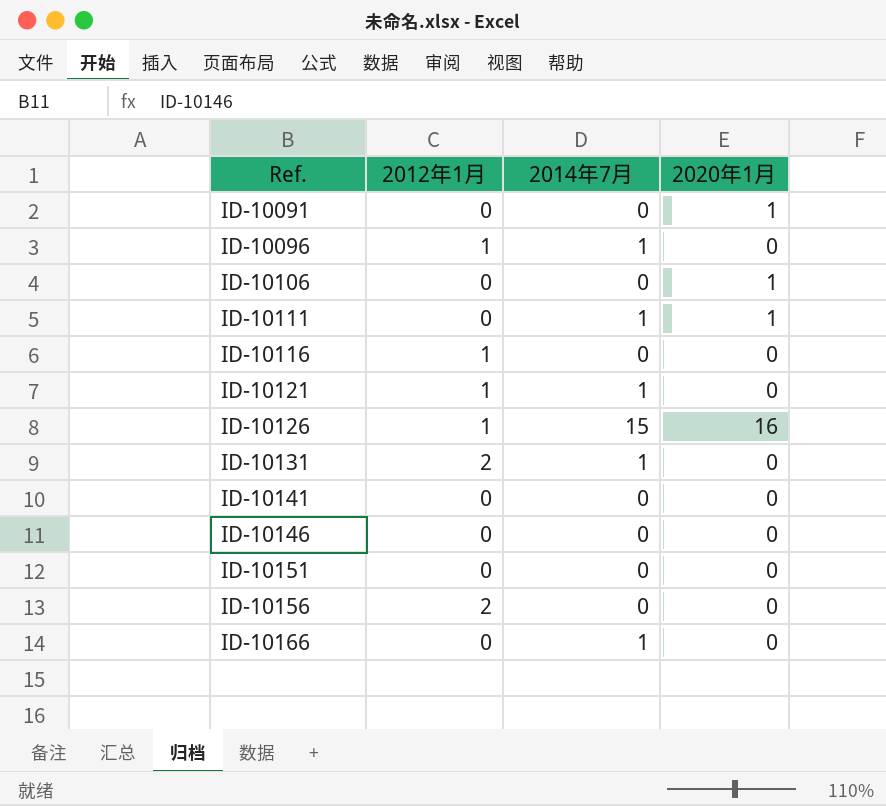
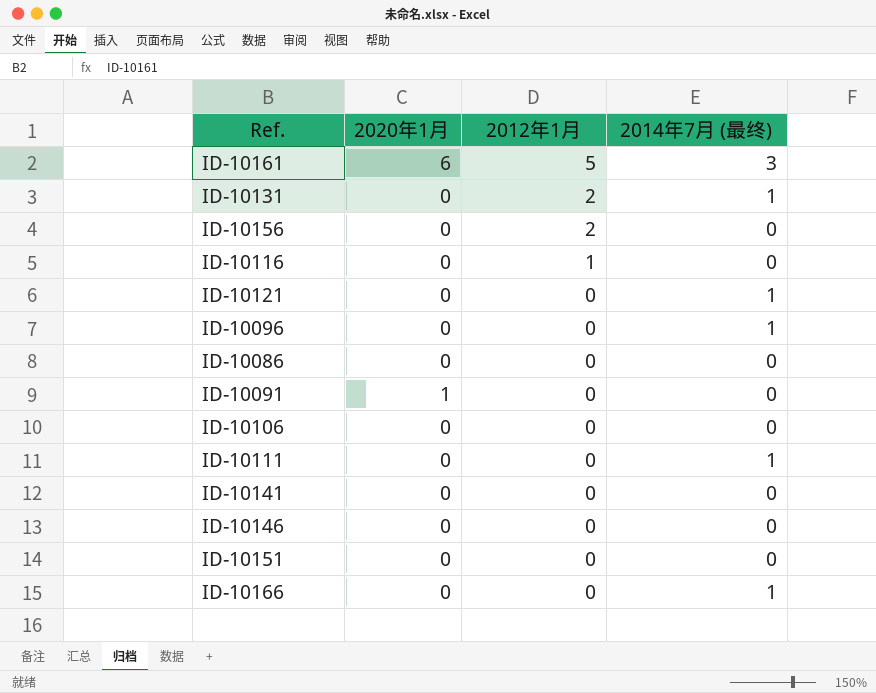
row order: Ref. ascending -> 2012年1月 descending
column 2020年1月 | position: 4 -> 2
column name: 2014年7月 -> 2014年7月 (最终)
row ID-10126: 1 | 15 | 16 -> none
row ID-10161: none -> 6 | 5 | 3
ID-10121 | 2012年1月: 1 -> 0
ID-10096 | 2012年1月: 1 -> 0
row ID-10086: none -> 0 | 0 | 0
ID-10106 | 2020年1月: 1 -> 0
ID-10111 | 2020年1月: 1 -> 0

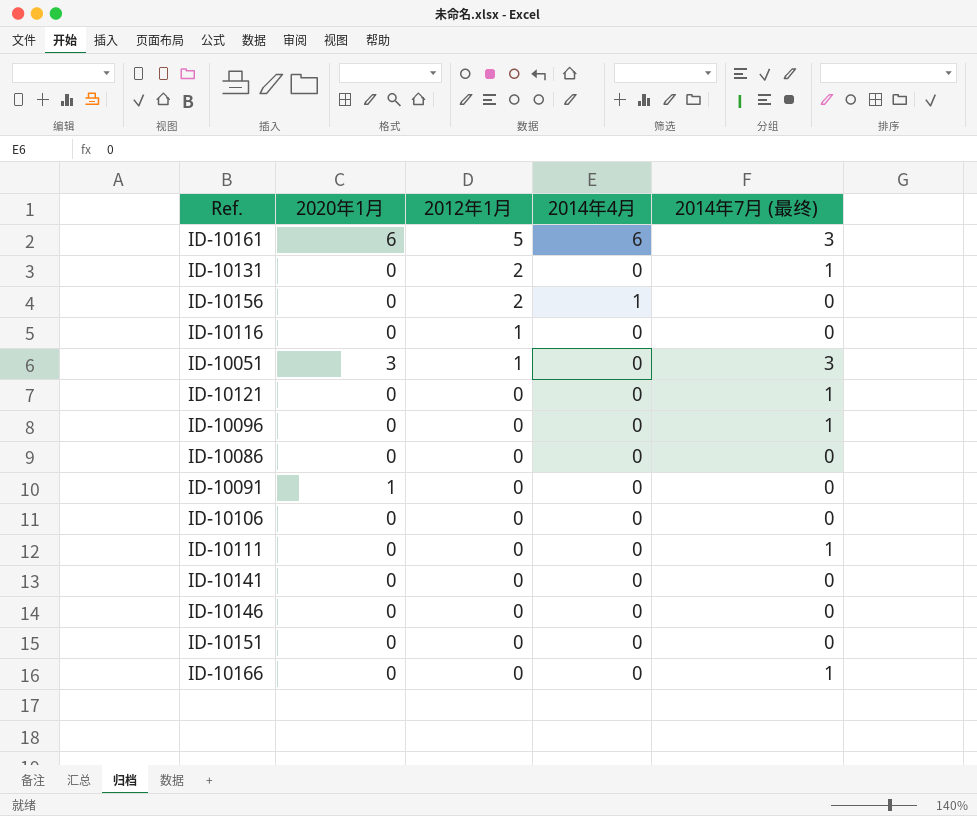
column 2014年4月 | position: none -> 4
row ID-10051: none -> 3 | 1 | 0 | 3

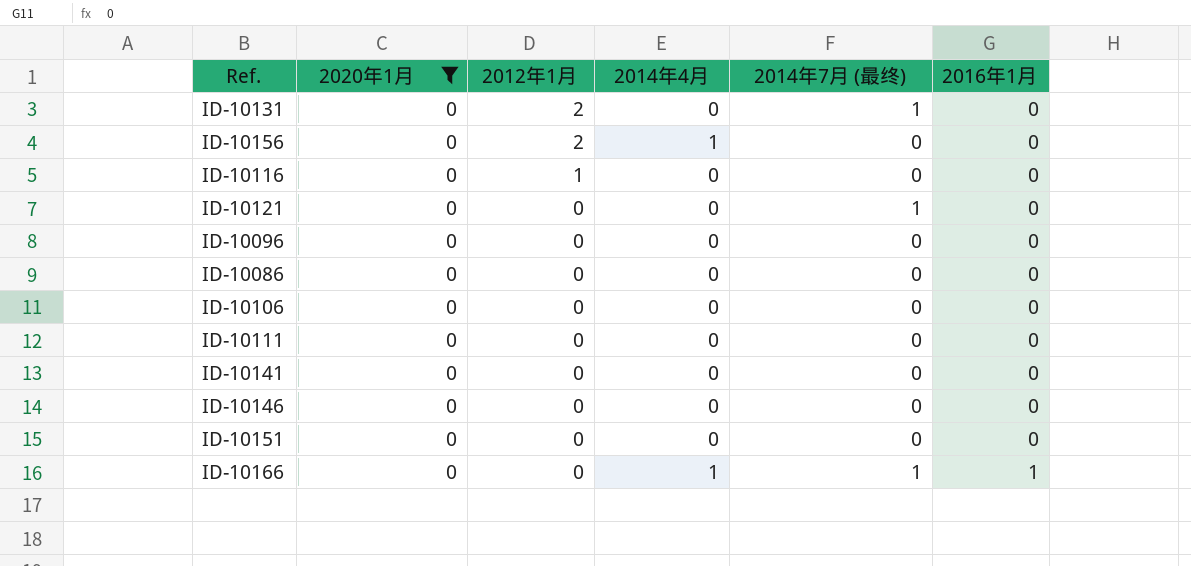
filter: none -> 2020年1月 = 0
column 2016年1月 | position: none -> 6
ID-10096 | 2014年7月 (最终): 1 -> 0
ID-10111 | 2014年7月 (最终): 1 -> 0
ID-10166 | 2014年4月: 0 -> 1

